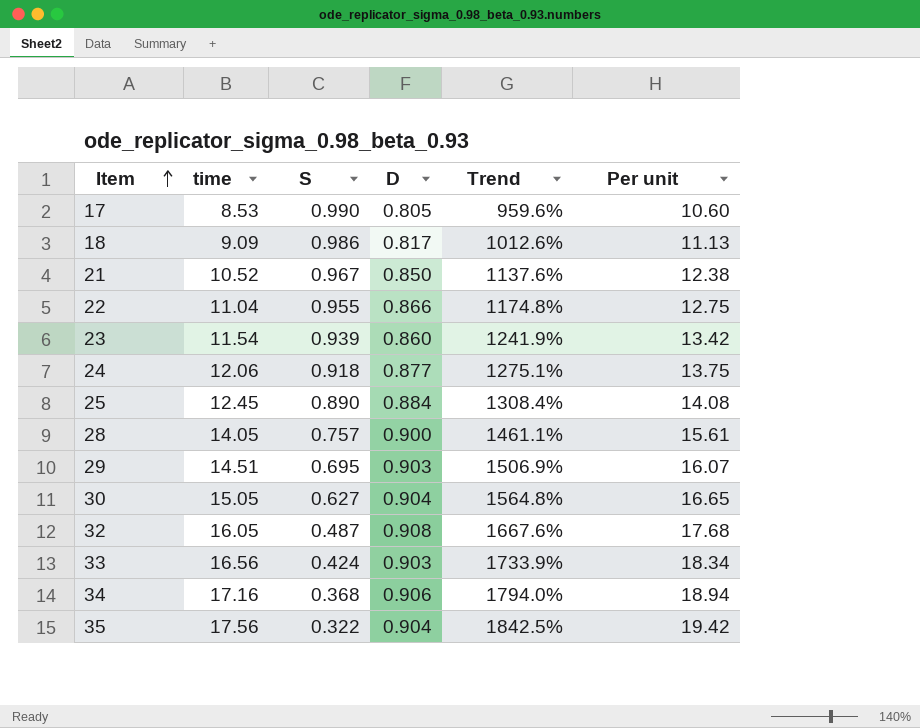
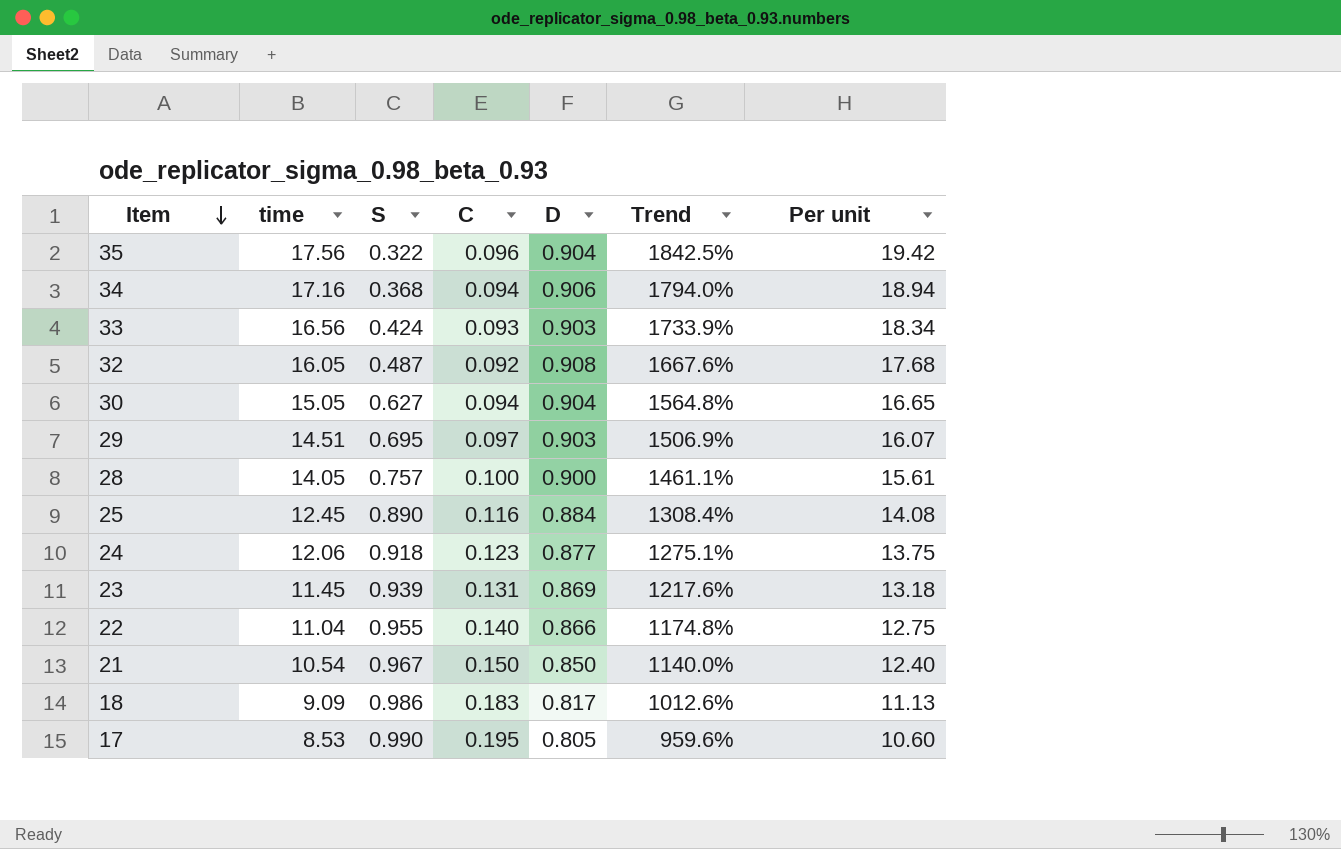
row order: Item ascending -> Item descending
column C | position: none -> 4
23 | time: 11.54 -> 11.45
23 | D: 0.860 -> 0.869
23 | Trend: 1241.9% -> 1217.6%
23 | Per unit: 13.42 -> 13.18
21 | time: 10.52 -> 10.54
21 | Trend: 1137.6% -> 1140.0%
21 | Per unit: 12.38 -> 12.40

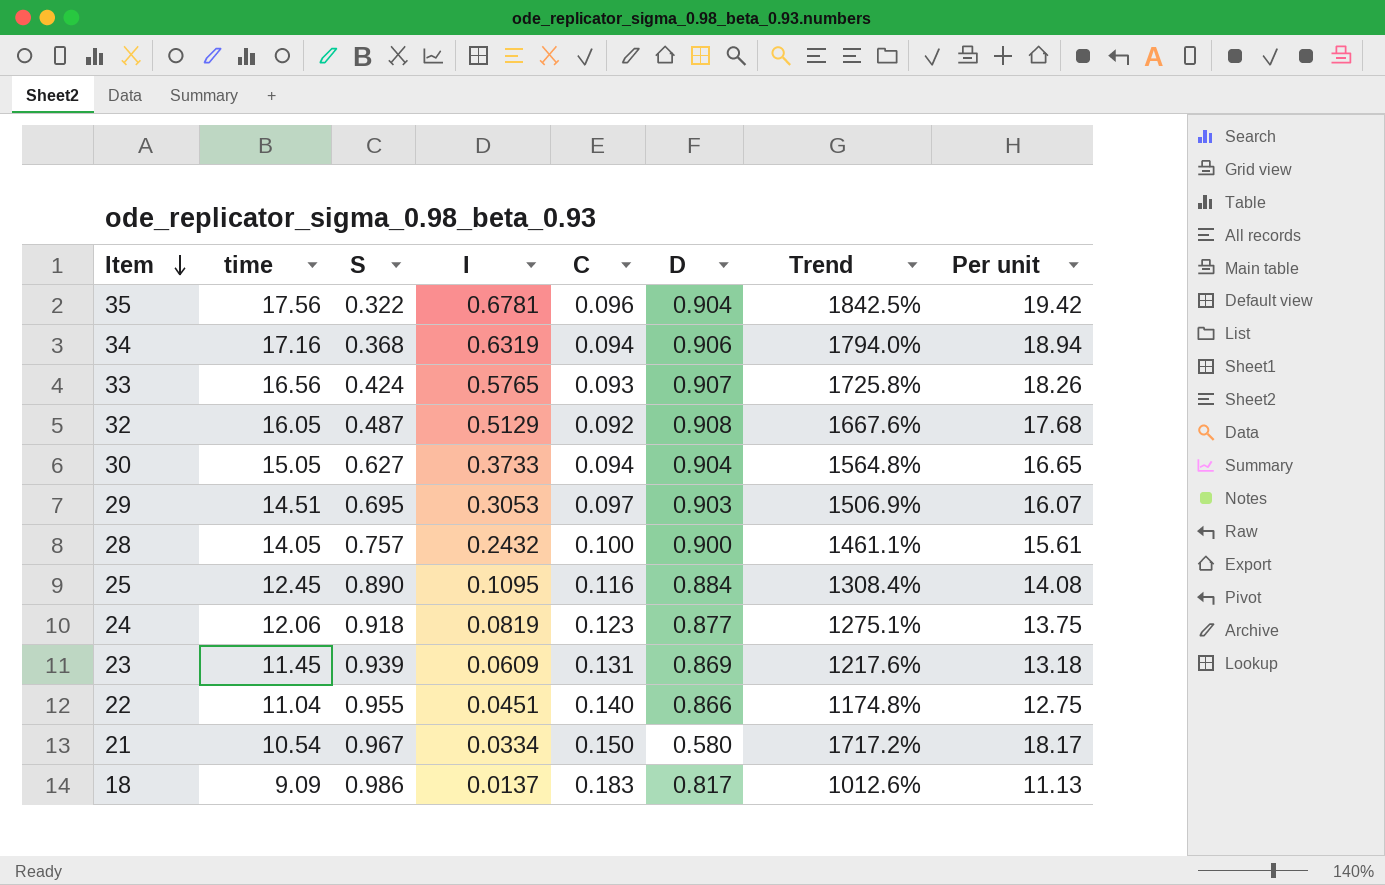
column I | position: none -> 4
row 17: 8.53 | 0.990 | 0.195 | 0.805 | 959.6% | 10.60 -> none
33 | D: 0.903 -> 0.907
33 | Trend: 1733.9% -> 1725.8%
33 | Per unit: 18.34 -> 18.26
21 | D: 0.850 -> 0.580
21 | Trend: 1140.0% -> 1717.2%
21 | Per unit: 12.40 -> 18.17

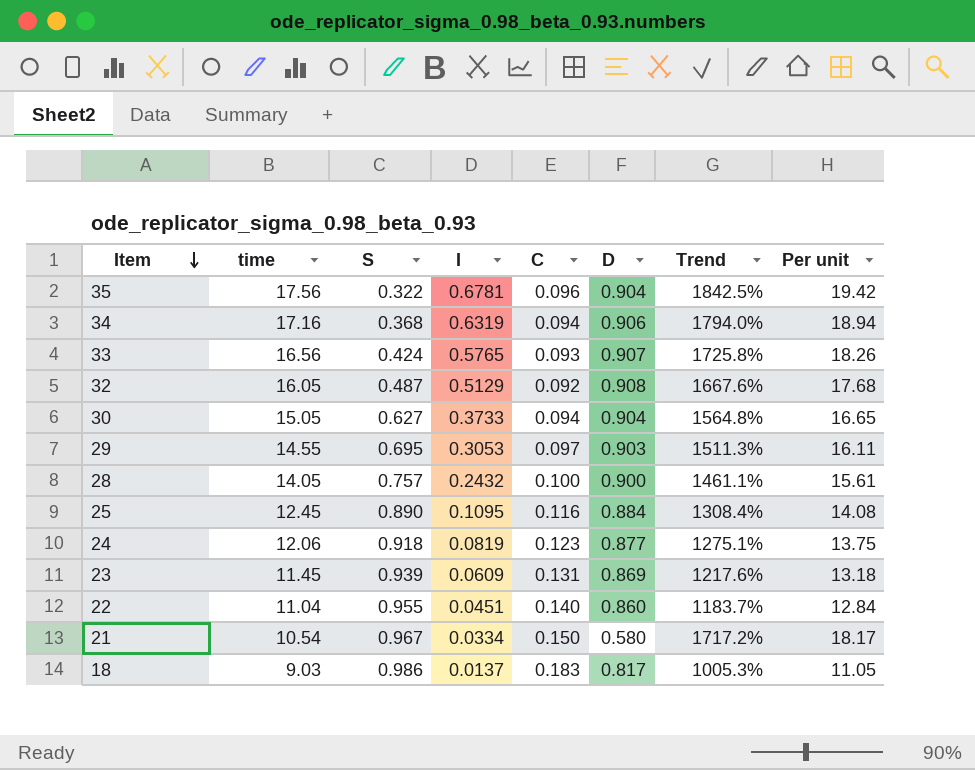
29 | time: 14.51 -> 14.55
29 | Trend: 1506.9% -> 1511.3%
29 | Per unit: 16.07 -> 16.11
22 | D: 0.866 -> 0.860
22 | Trend: 1174.8% -> 1183.7%
22 | Per unit: 12.75 -> 12.84
18 | time: 9.09 -> 9.03
18 | Trend: 1012.6% -> 1005.3%
18 | Per unit: 11.13 -> 11.05

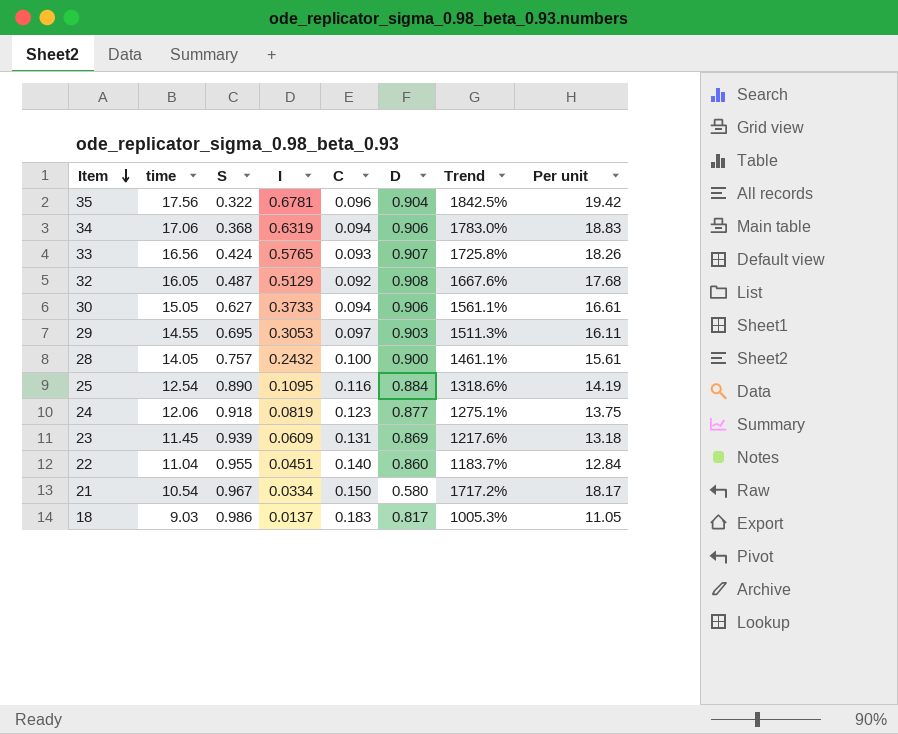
34 | time: 17.16 -> 17.06
34 | Trend: 1794.0% -> 1783.0%
34 | Per unit: 18.94 -> 18.83
30 | D: 0.904 -> 0.906
30 | Trend: 1564.8% -> 1561.1%
30 | Per unit: 16.65 -> 16.61
25 | time: 12.45 -> 12.54
25 | Trend: 1308.4% -> 1318.6%
25 | Per unit: 14.08 -> 14.19

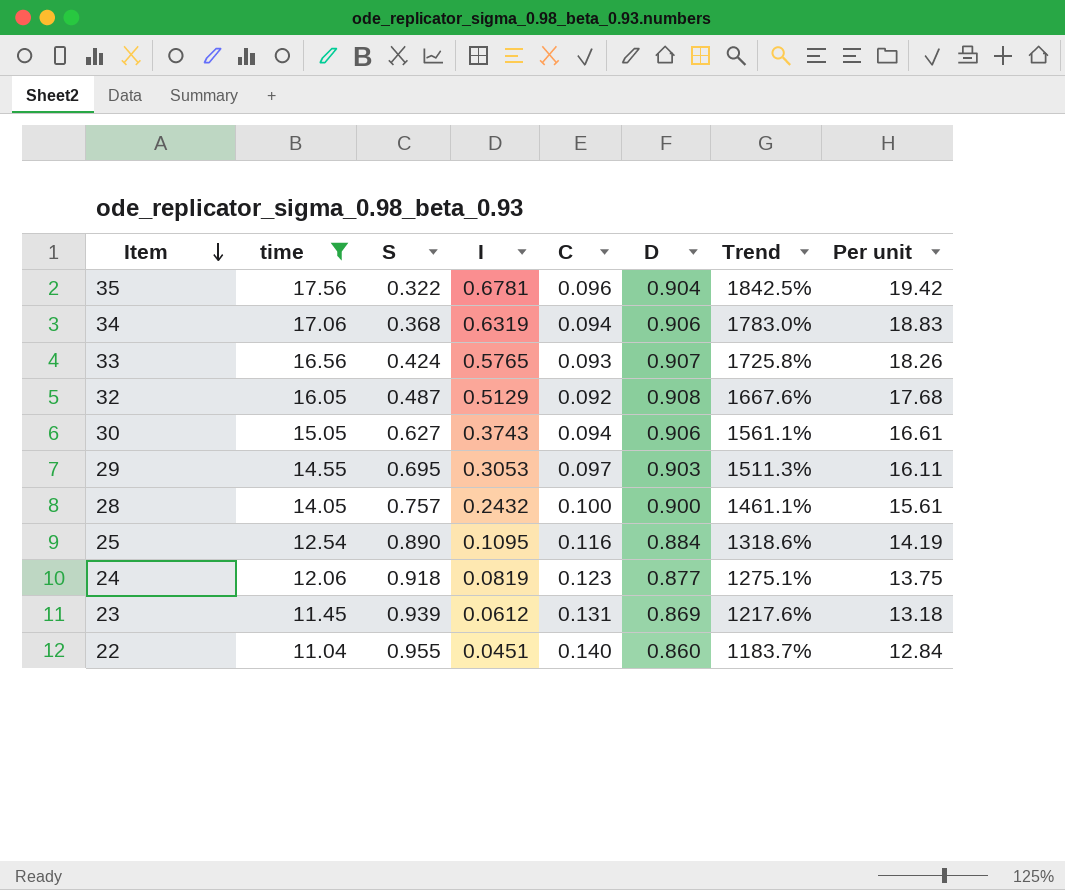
filter: none -> time >= 11.04
30 | I: 0.3733 -> 0.3743
23 | I: 0.0609 -> 0.0612

